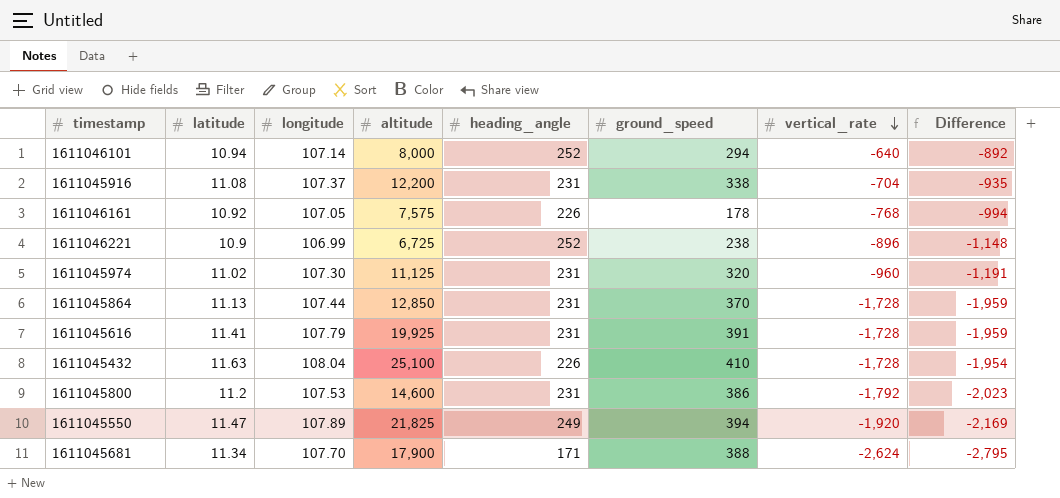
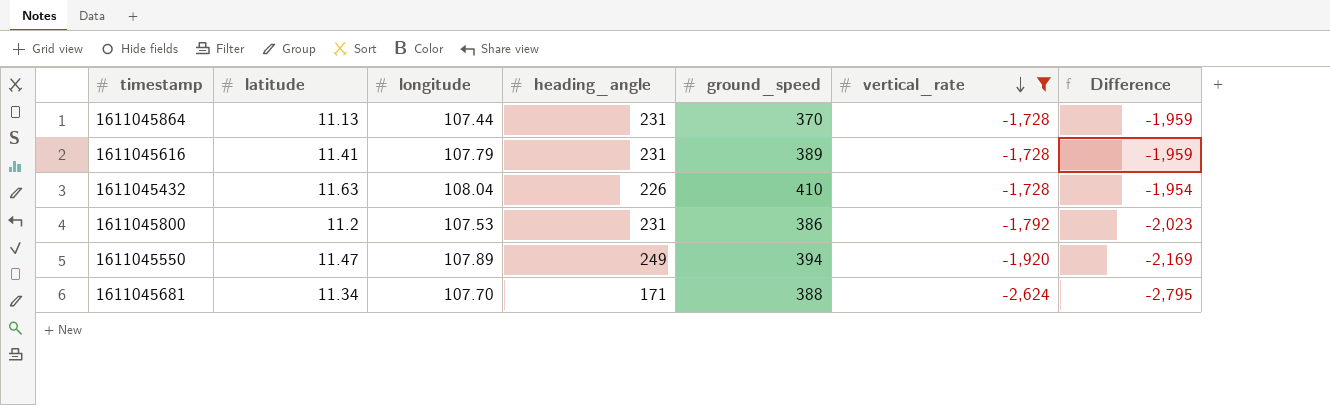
filter: none -> vertical_rate <= -1,728
column altitude | position: 4 -> none
1611045616 | ground_speed: 391 -> 389

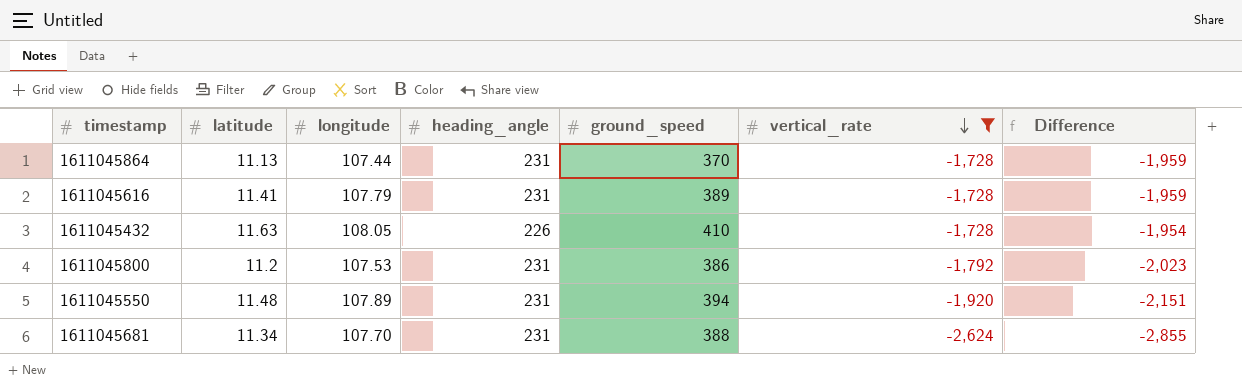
1611045432 | longitude: 108.04 -> 108.05
1611045550 | latitude: 11.47 -> 11.48
1611045550 | heading_angle: 249 -> 231
1611045550 | Difference: -2,169 -> -2,151
1611045681 | heading_angle: 171 -> 231
1611045681 | Difference: -2,795 -> -2,855

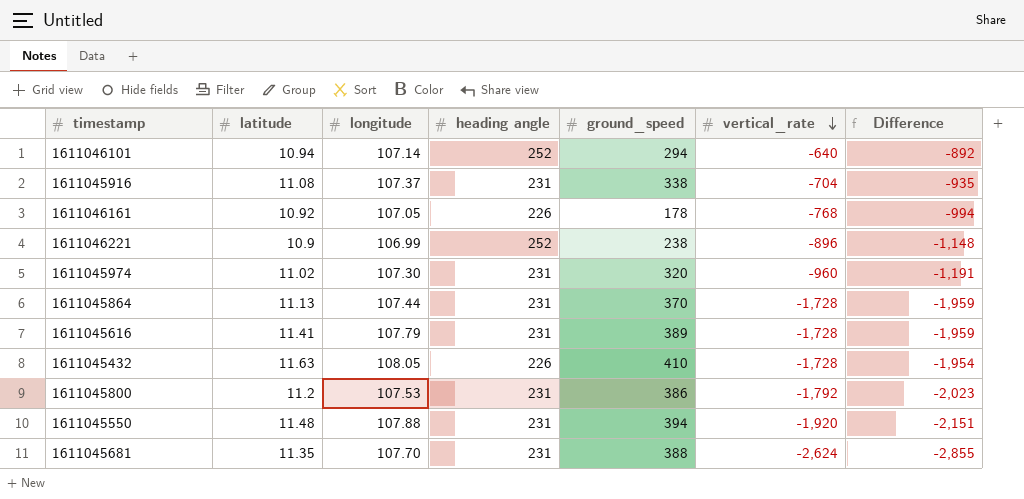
filter: vertical_rate <= -1,728 -> none
column name: heading_angle -> heading angle
1611045550 | longitude: 107.89 -> 107.88
1611045681 | latitude: 11.34 -> 11.35

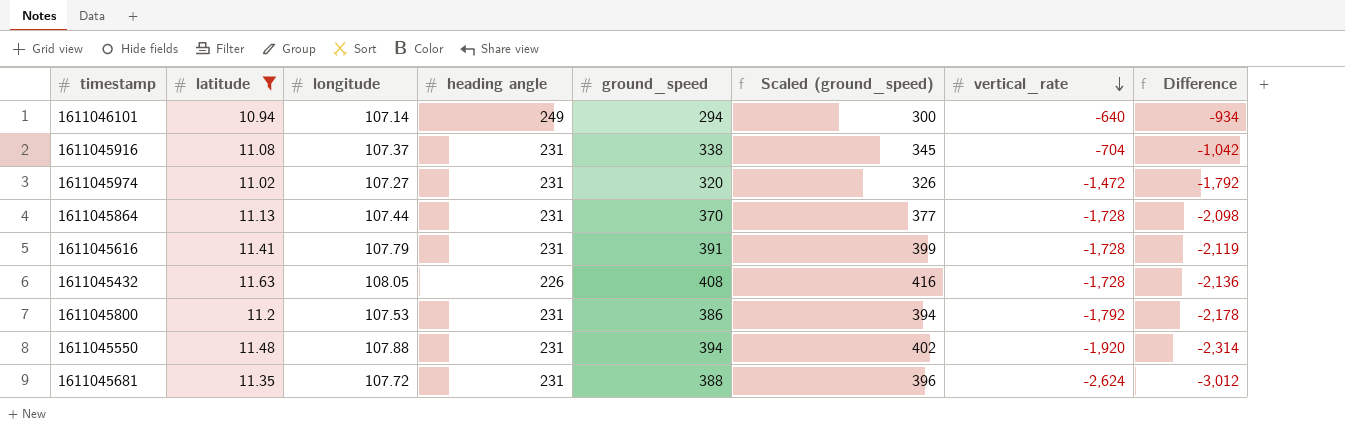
filter: none -> latitude >= 10.94
column Scaled (ground_speed) | formula: none -> [ground_speed] * 1.02
column Difference | formula: [vertical_rate] - [heading angle] -> [vertical_rate] - [ground_speed]
1611046101 | heading angle: 252 -> 249
1611045974 | longitude: 107.30 -> 107.27
1611045974 | vertical_rate: -960 -> -1,472
1611045616 | ground_speed: 389 -> 391
1611045432 | ground_speed: 410 -> 408
1611045681 | longitude: 107.70 -> 107.72

